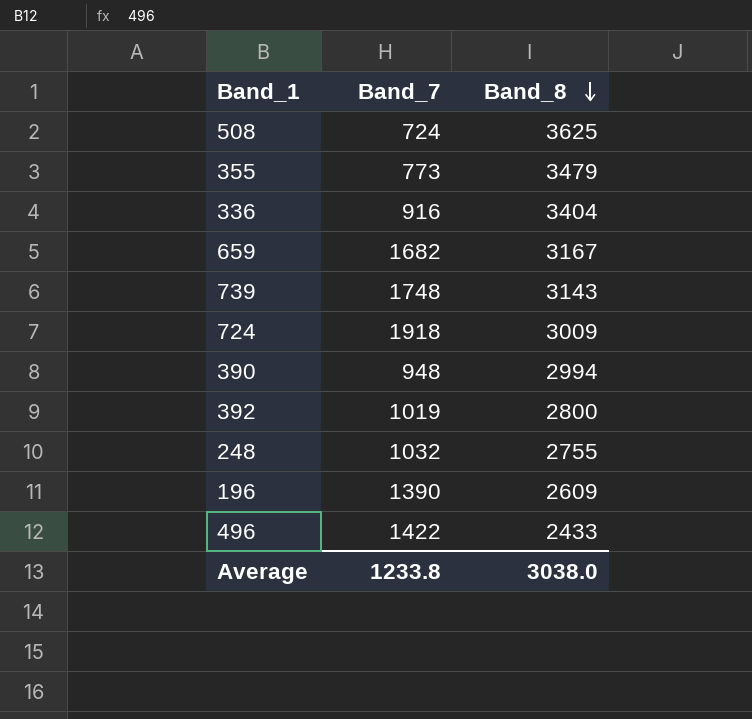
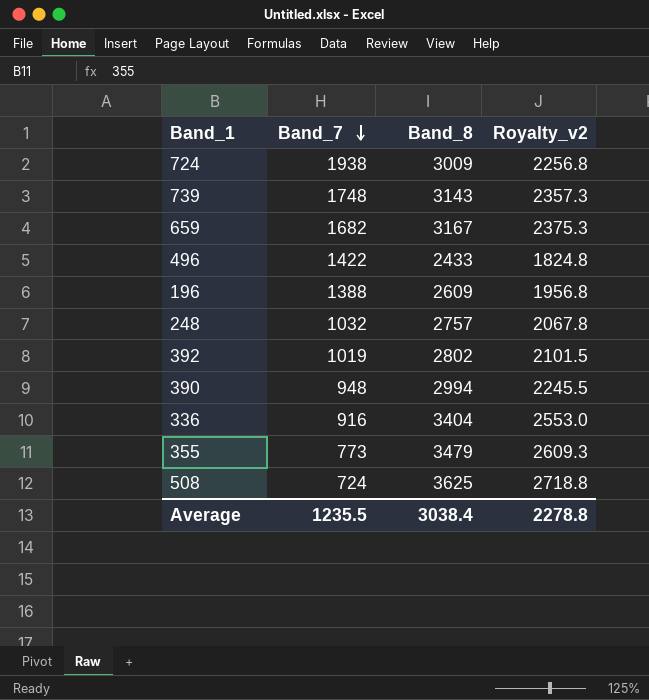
row order: Band_8 descending -> Band_7 descending
column Royalty_v2 | formula: none -> [Band_8] * 0.75
724 | Band_7: 1918 -> 1938
196 | Band_7: 1390 -> 1388
248 | Band_8: 2755 -> 2757
392 | Band_8: 2800 -> 2802
Average | Band_7: 1233.8 -> 1235.5
Average | Band_8: 3038.0 -> 3038.4

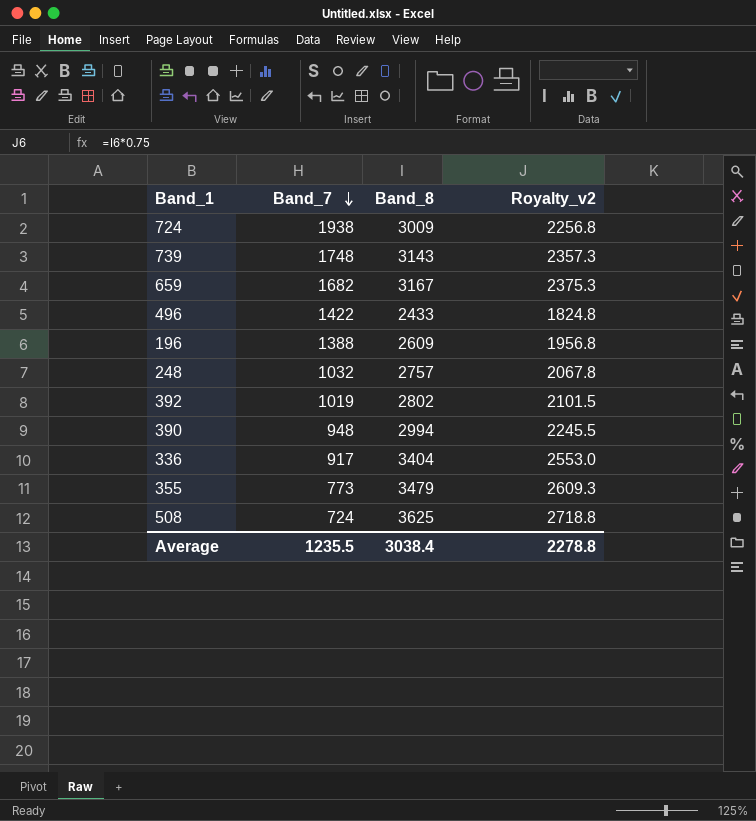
336 | Band_7: 916 -> 917

